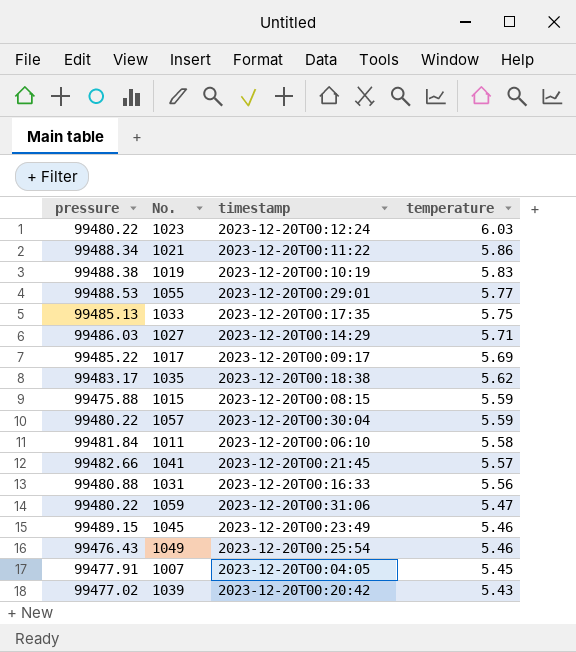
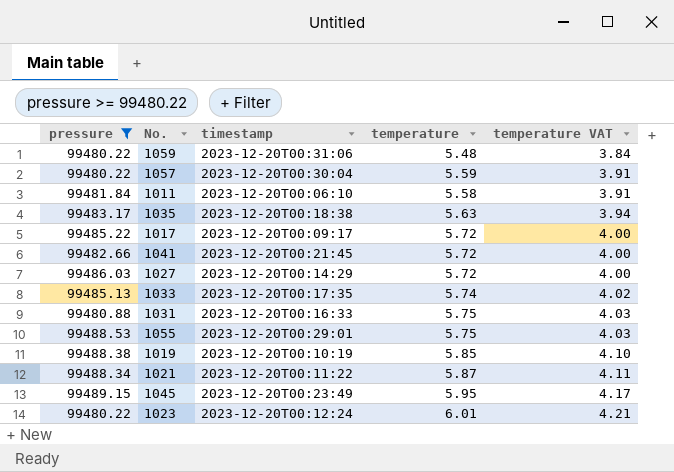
filter: none -> pressure >= 99480.22
row order: temperature descending -> temperature VAT ascending
column temperature VAT | formula: none -> [temperature] * 0.7
1059 | temperature: 5.47 -> 5.48
1035 | temperature: 5.62 -> 5.63
1017 | temperature: 5.69 -> 5.72
1041 | temperature: 5.57 -> 5.72
1027 | temperature: 5.71 -> 5.72
1033 | temperature: 5.75 -> 5.74
1031 | temperature: 5.56 -> 5.75
1055 | temperature: 5.77 -> 5.75
1019 | temperature: 5.83 -> 5.85
1021 | temperature: 5.86 -> 5.87
1045 | temperature: 5.46 -> 5.95
1023 | temperature: 6.03 -> 6.01

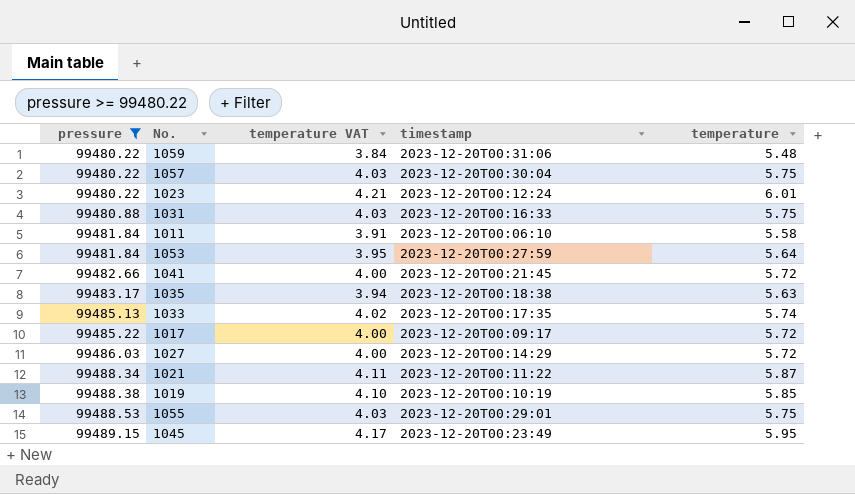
row order: temperature VAT ascending -> pressure ascending
column temperature VAT | position: 5 -> 3
1057 | temperature VAT: 3.91 -> 4.03
1057 | temperature: 5.59 -> 5.75
row 1053: none -> 99481.84 | 3.95 | 2023-12-20T00:27:59 | 5.64

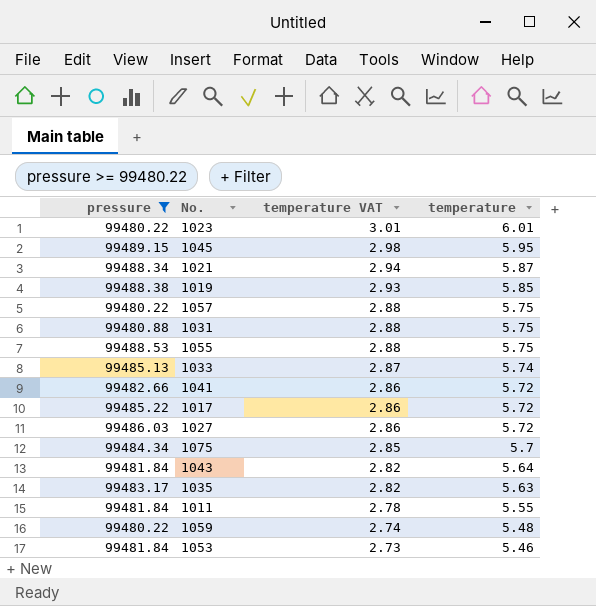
row order: pressure ascending -> temperature VAT descending
column timestamp | position: 4 -> none
column temperature VAT | formula: [temperature] * 0.7 -> [temperature] * 0.5
row 1075: none -> 99484.34 | 2.85 | 5.7
row 1043: none -> 99481.84 | 2.82 | 5.64
1011 | temperature: 5.58 -> 5.55
1053 | temperature: 5.64 -> 5.46

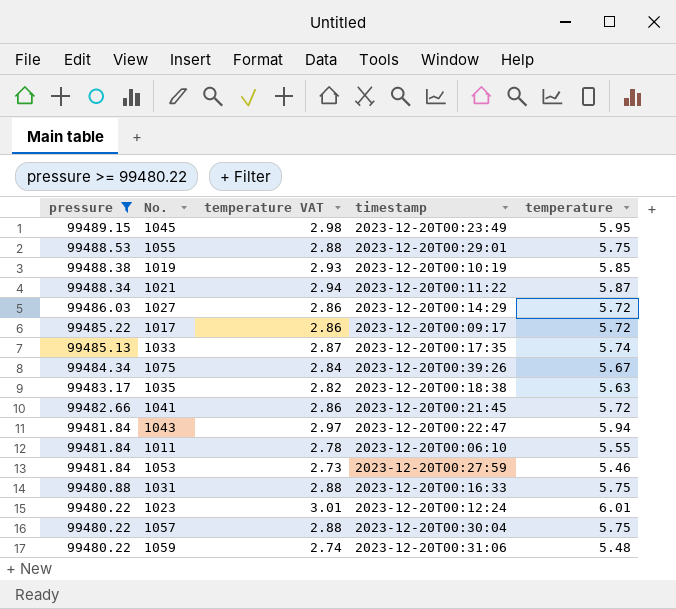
row order: temperature VAT descending -> pressure descending
column timestamp | position: none -> 4
1075 | temperature VAT: 2.85 -> 2.84
1075 | temperature: 5.7 -> 5.67
1043 | temperature VAT: 2.82 -> 2.97
1043 | temperature: 5.64 -> 5.94

